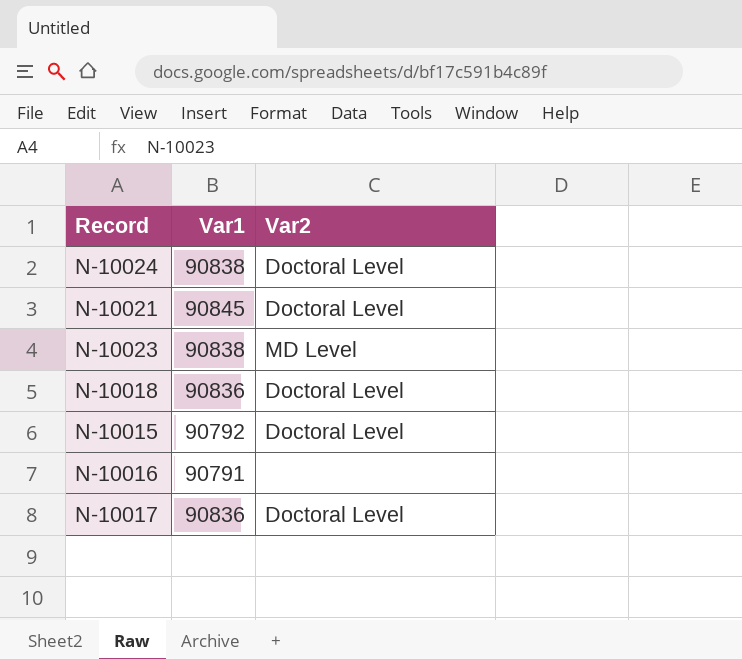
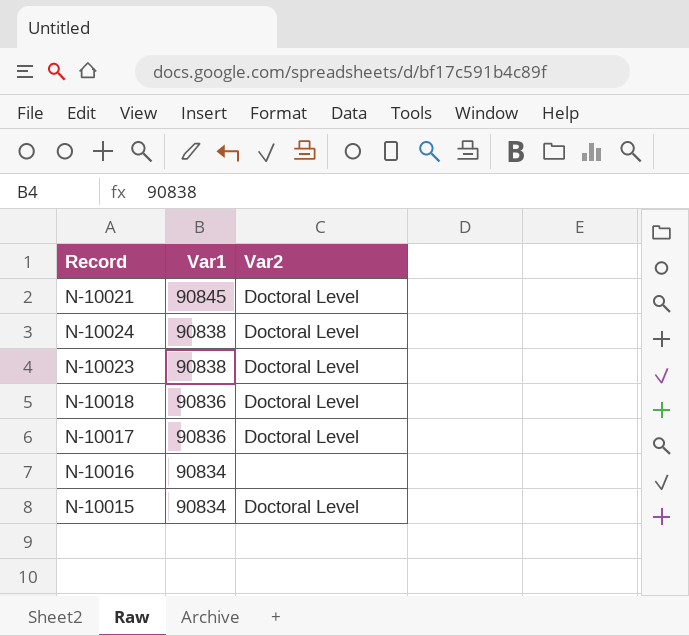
row order: none -> Var1 descending
N-10023 | Var2: MD Level -> Doctoral Level
N-10016 | Var1: 90791 -> 90834
N-10015 | Var1: 90792 -> 90834

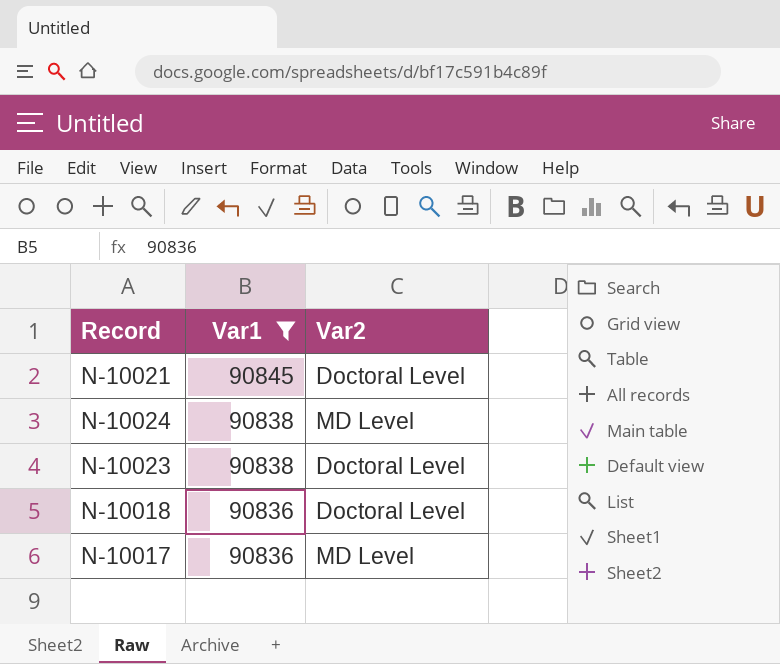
filter: none -> Var1 != 90834
N-10024 | Var2: Doctoral Level -> MD Level
N-10017 | Var2: Doctoral Level -> MD Level

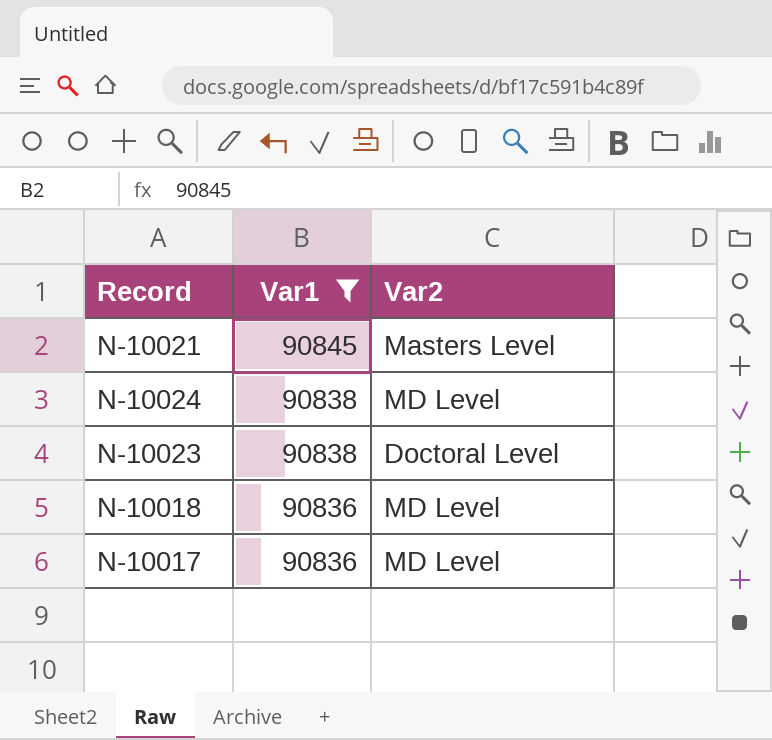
N-10021 | Var2: Doctoral Level -> Masters Level
N-10018 | Var2: Doctoral Level -> MD Level

